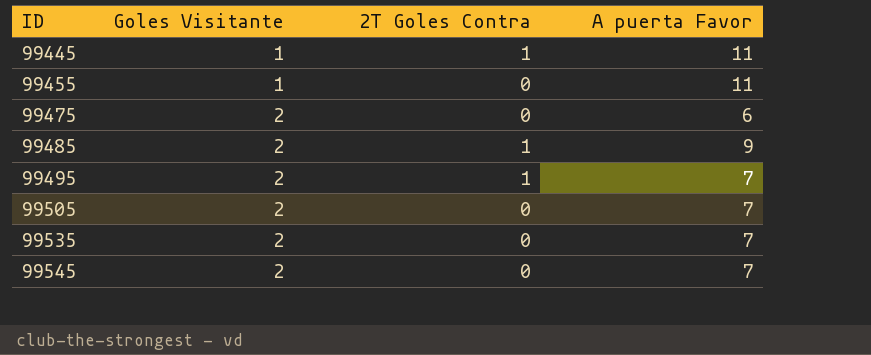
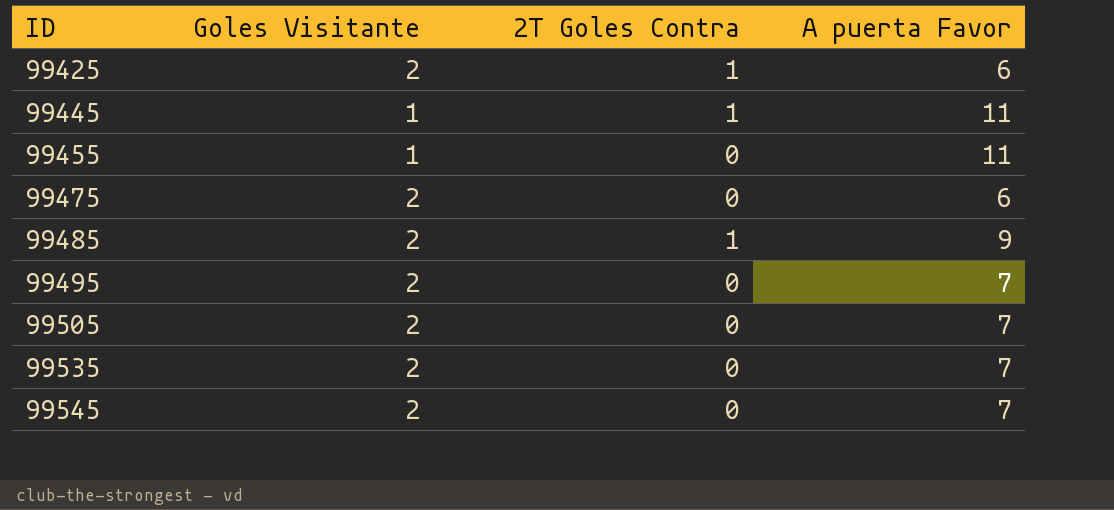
row 99425: none -> 2 | 1 | 6
99495 | 2T Goles Contra: 1 -> 0

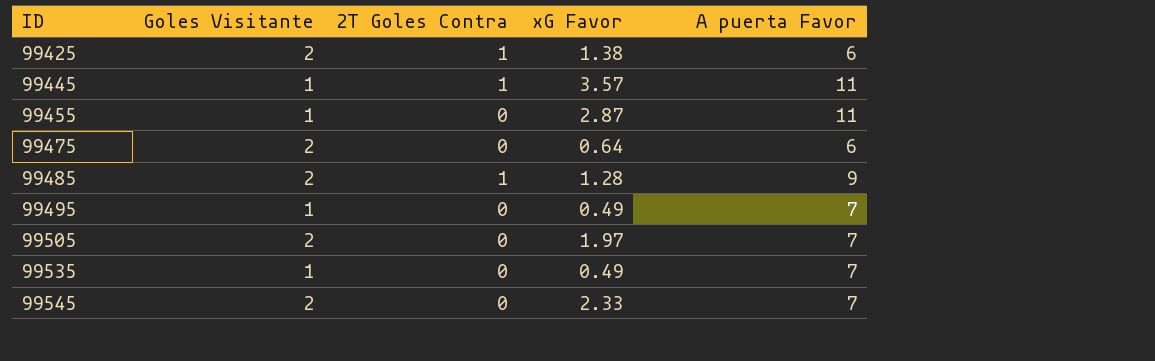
column xG Favor | position: none -> 4
99495 | Goles Visitante: 2 -> 1
99535 | Goles Visitante: 2 -> 1

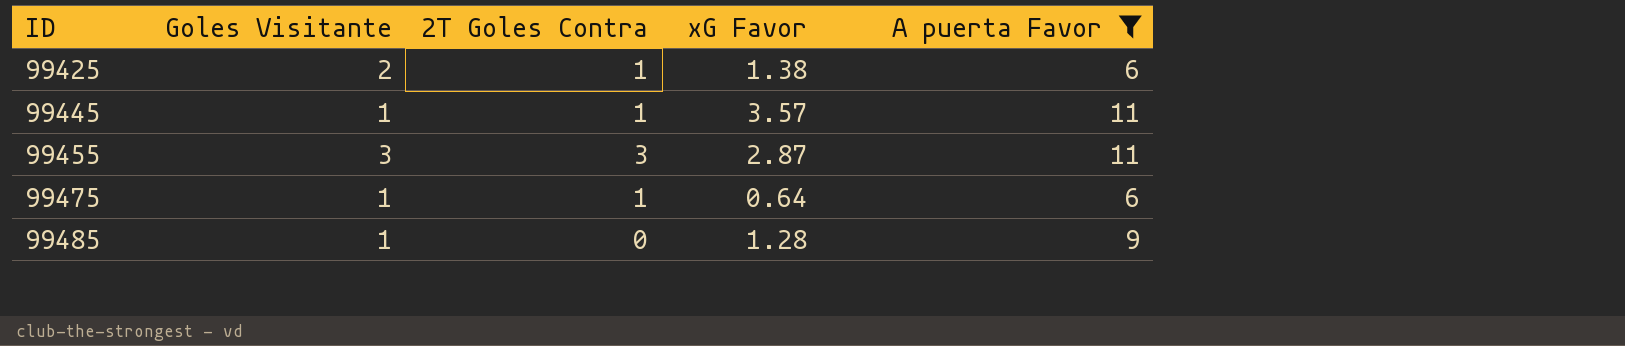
filter: none -> A puerta Favor != 7
99455 | Goles Visitante: 1 -> 3
99455 | 2T Goles Contra: 0 -> 3
99475 | Goles Visitante: 2 -> 1
99475 | 2T Goles Contra: 0 -> 1
99485 | Goles Visitante: 2 -> 1
99485 | 2T Goles Contra: 1 -> 0

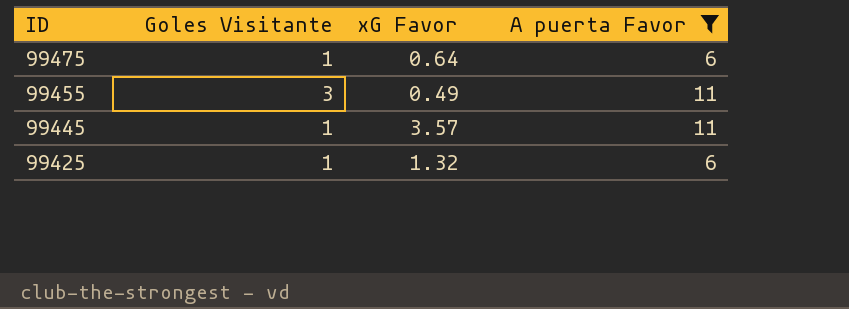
row order: ID ascending -> ID descending
column 2T Goles Contra | position: 3 -> none
row 99485: 1 | 0 | 1.28 | 9 -> none
99455 | xG Favor: 2.87 -> 0.49
99425 | Goles Visitante: 2 -> 1
99425 | xG Favor: 1.38 -> 1.32

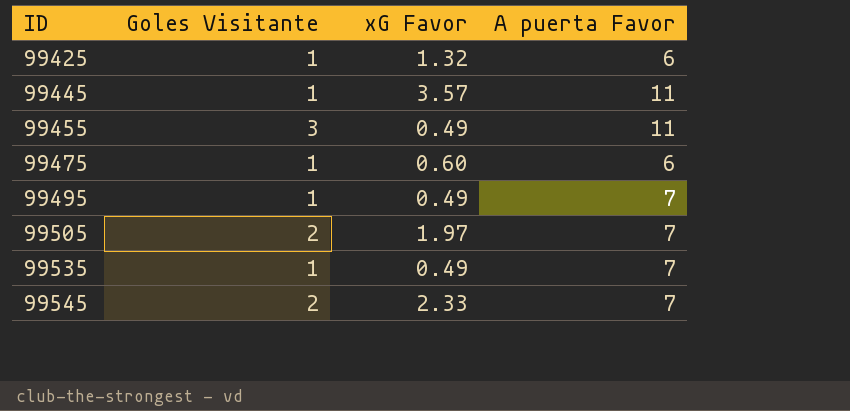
filter: A puerta Favor != 7 -> none
row order: ID descending -> ID ascending
99475 | xG Favor: 0.64 -> 0.60

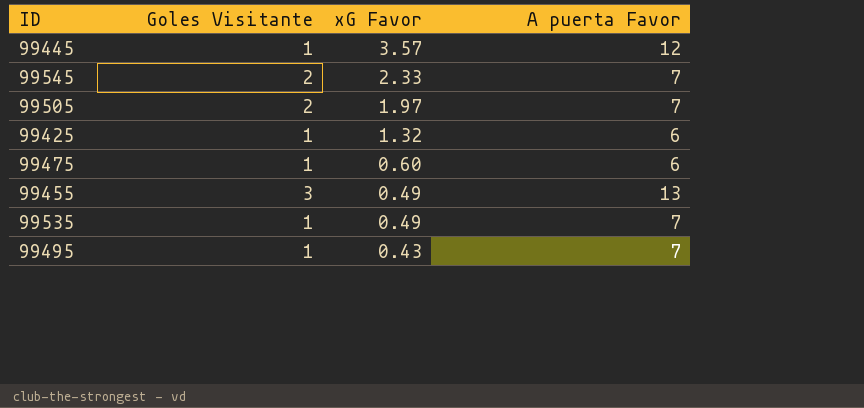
row order: ID ascending -> xG Favor descending
99445 | A puerta Favor: 11 -> 12
99455 | A puerta Favor: 11 -> 13
99495 | xG Favor: 0.49 -> 0.43

